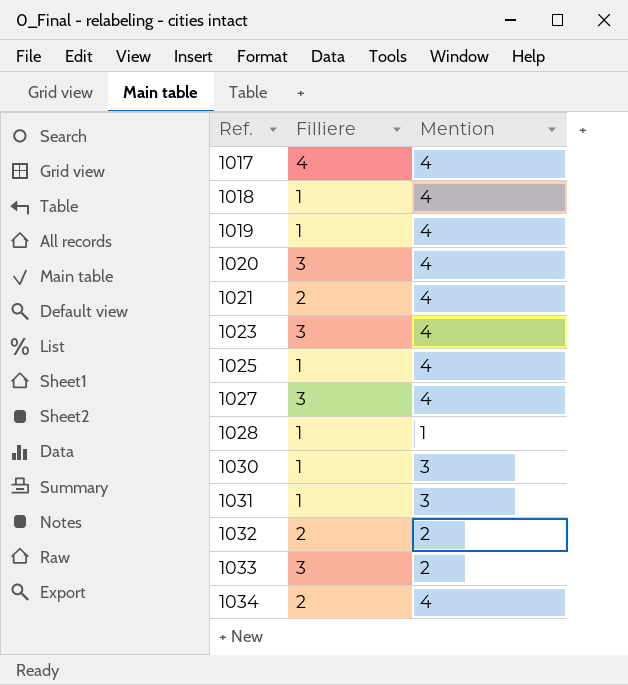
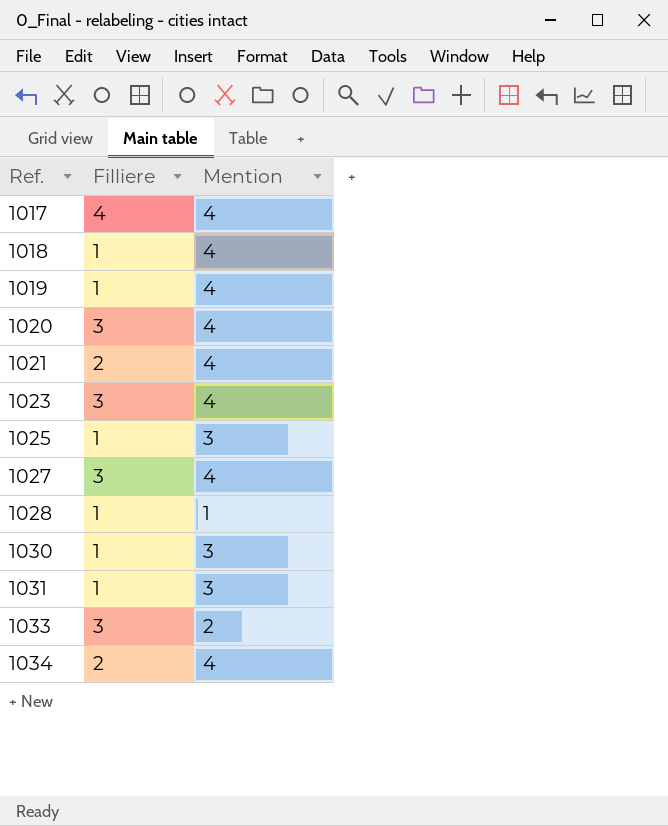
row 1032: 2 | 2 -> none
1025 | Mention: 4 -> 3

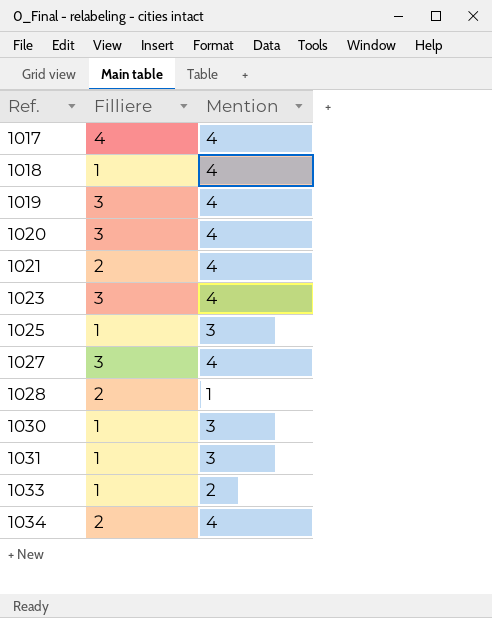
1019 | Filliere: 1 -> 3
1028 | Filliere: 1 -> 2
1033 | Filliere: 3 -> 1

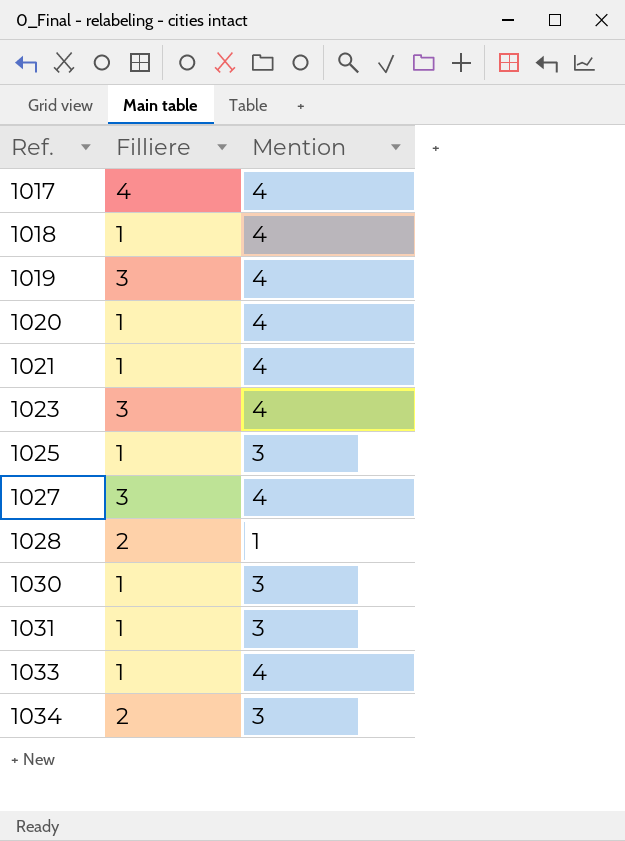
1020 | Filliere: 3 -> 1
1021 | Filliere: 2 -> 1
1033 | Mention: 2 -> 4
1034 | Mention: 4 -> 3

